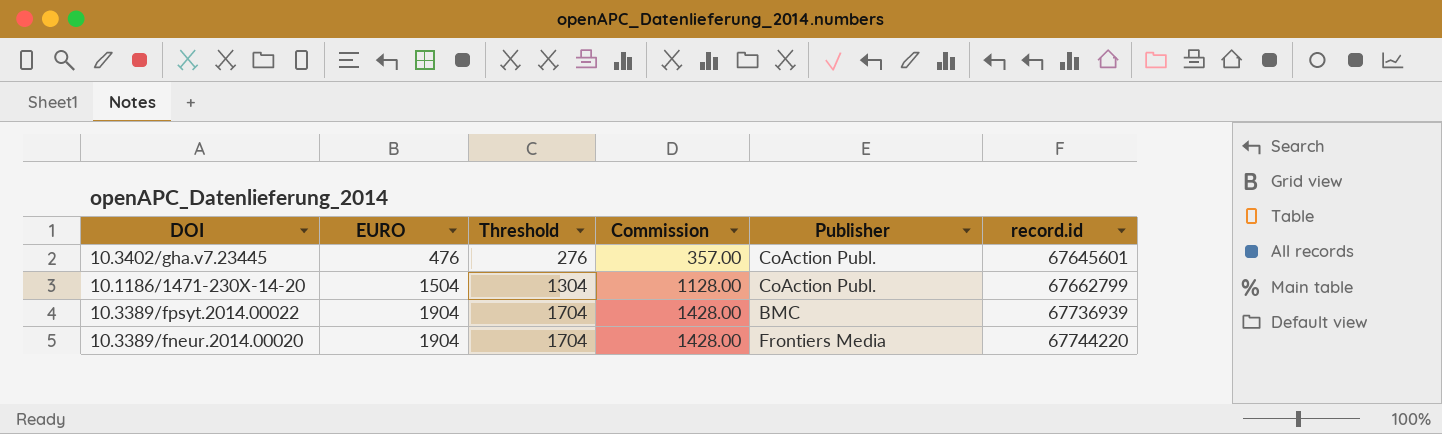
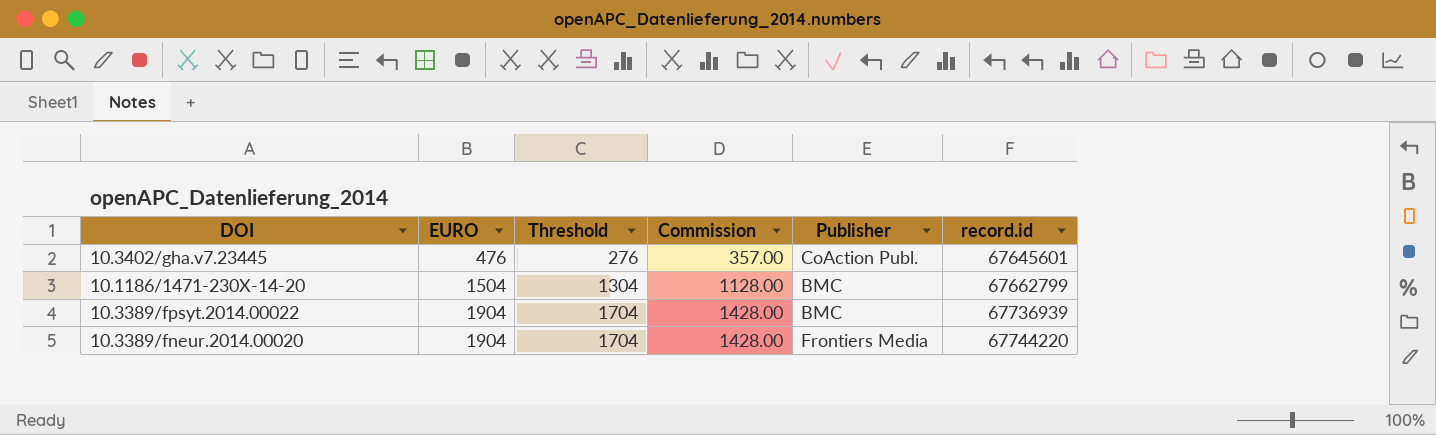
10.1186/1471-230X-14-20 | Publisher: CoAction Publ. -> BMC

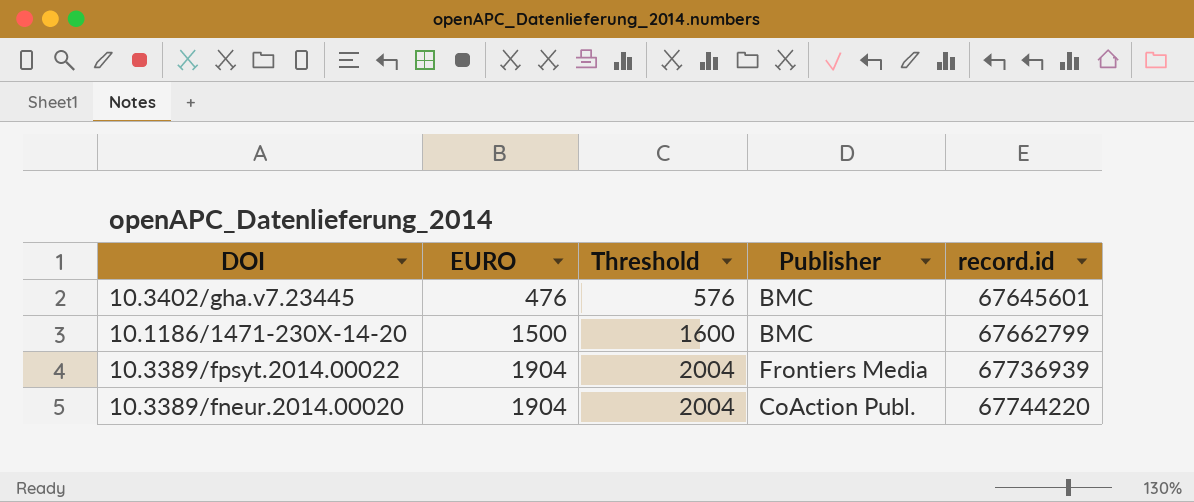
column Commission | formula: [EURO] * 0.75 -> none
column Threshold | formula: [EURO] - 200 -> [EURO] + 100
10.3402/gha.v7.23445 | Publisher: CoAction Publ. -> BMC
10.1186/1471-230X-14-20 | EURO: 1504 -> 1500
10.3389/fpsyt.2014.00022 | Publisher: BMC -> Frontiers Media
10.3389/fneur.2014.00020 | Publisher: Frontiers Media -> CoAction Publ.

